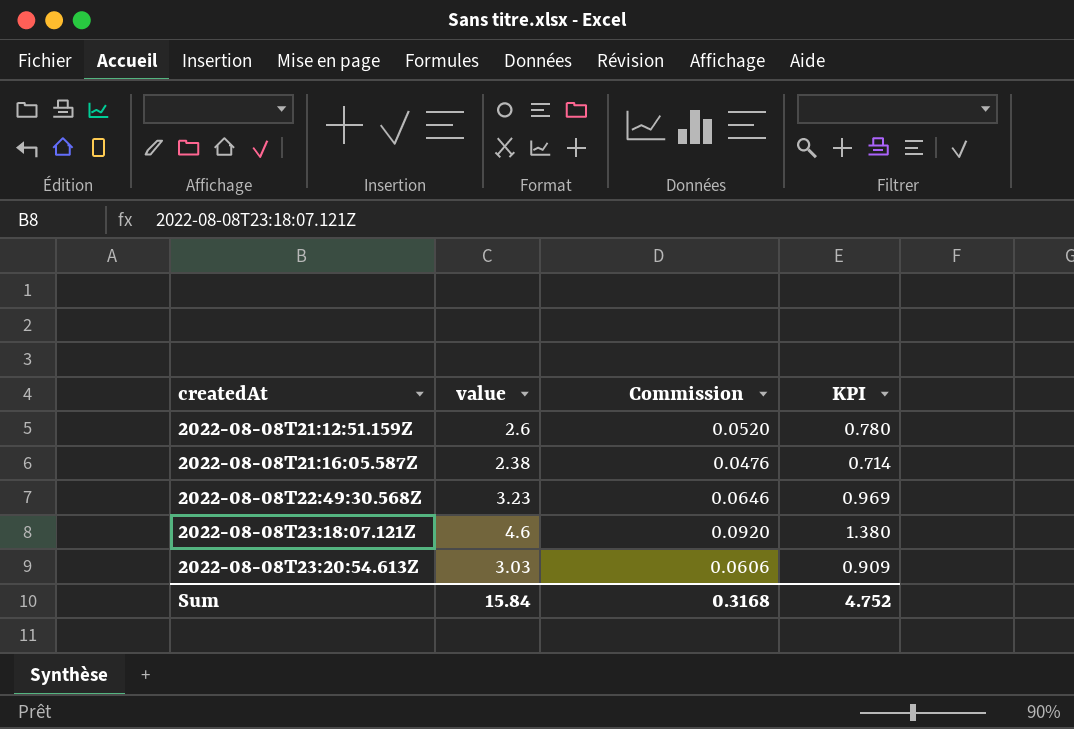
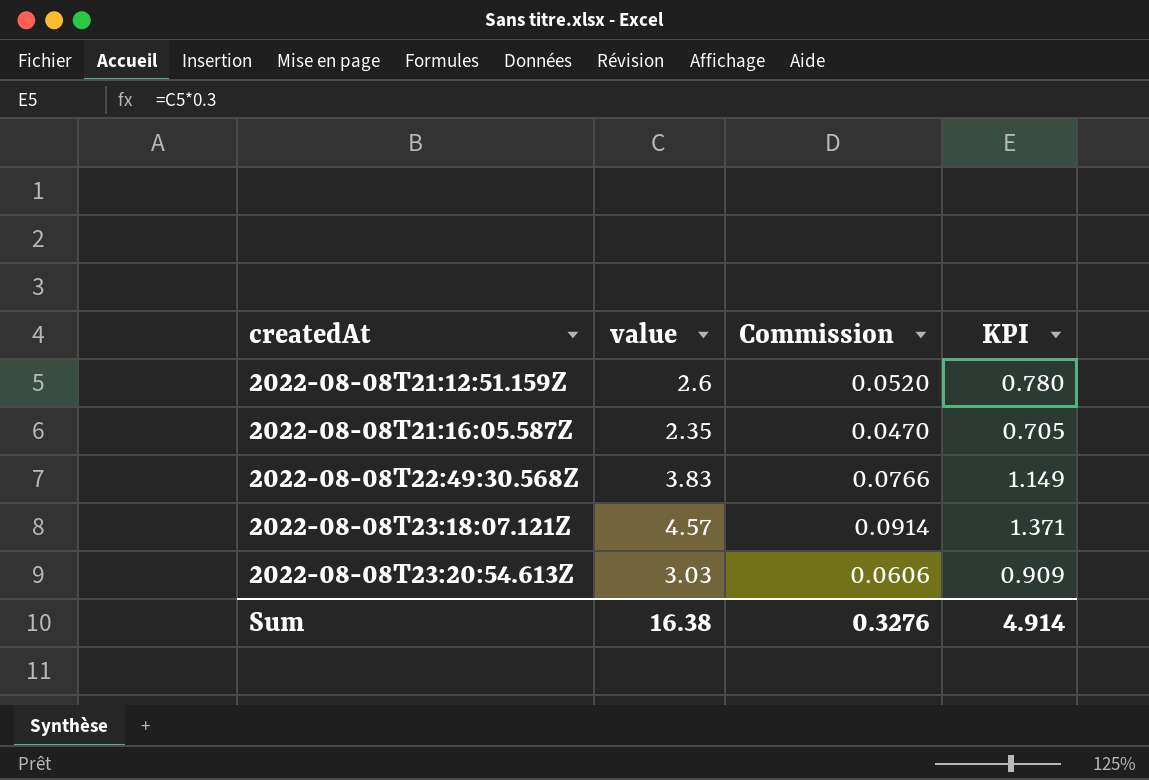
2022-08-08T21:16:05.587Z | value: 2.38 -> 2.35
2022-08-08T21:16:05.587Z | Commission: 0.0476 -> 0.0470
2022-08-08T21:16:05.587Z | KPI: 0.714 -> 0.705
2022-08-08T22:49:30.568Z | value: 3.23 -> 3.83
2022-08-08T22:49:30.568Z | Commission: 0.0646 -> 0.0766
2022-08-08T22:49:30.568Z | KPI: 0.969 -> 1.149
2022-08-08T23:18:07.121Z | value: 4.6 -> 4.57
2022-08-08T23:18:07.121Z | Commission: 0.0920 -> 0.0914
2022-08-08T23:18:07.121Z | KPI: 1.380 -> 1.371
Sum | value: 15.84 -> 16.38
Sum | Commission: 0.3168 -> 0.3276
Sum | KPI: 4.752 -> 4.914

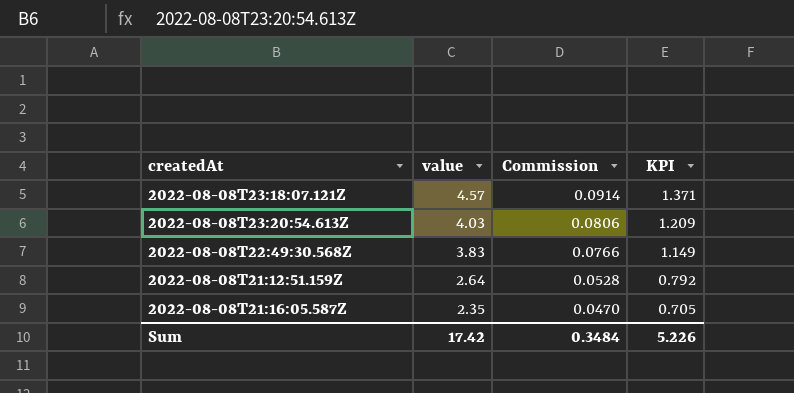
row order: createdAt ascending -> value descending
2022-08-08T23:20:54.613Z | value: 3.03 -> 4.03
2022-08-08T23:20:54.613Z | Commission: 0.0606 -> 0.0806
2022-08-08T23:20:54.613Z | KPI: 0.909 -> 1.209
2022-08-08T21:12:51.159Z | value: 2.6 -> 2.64
2022-08-08T21:12:51.159Z | Commission: 0.0520 -> 0.0528
2022-08-08T21:12:51.159Z | KPI: 0.780 -> 0.792
Sum | value: 16.38 -> 17.42
Sum | Commission: 0.3276 -> 0.3484
Sum | KPI: 4.914 -> 5.226

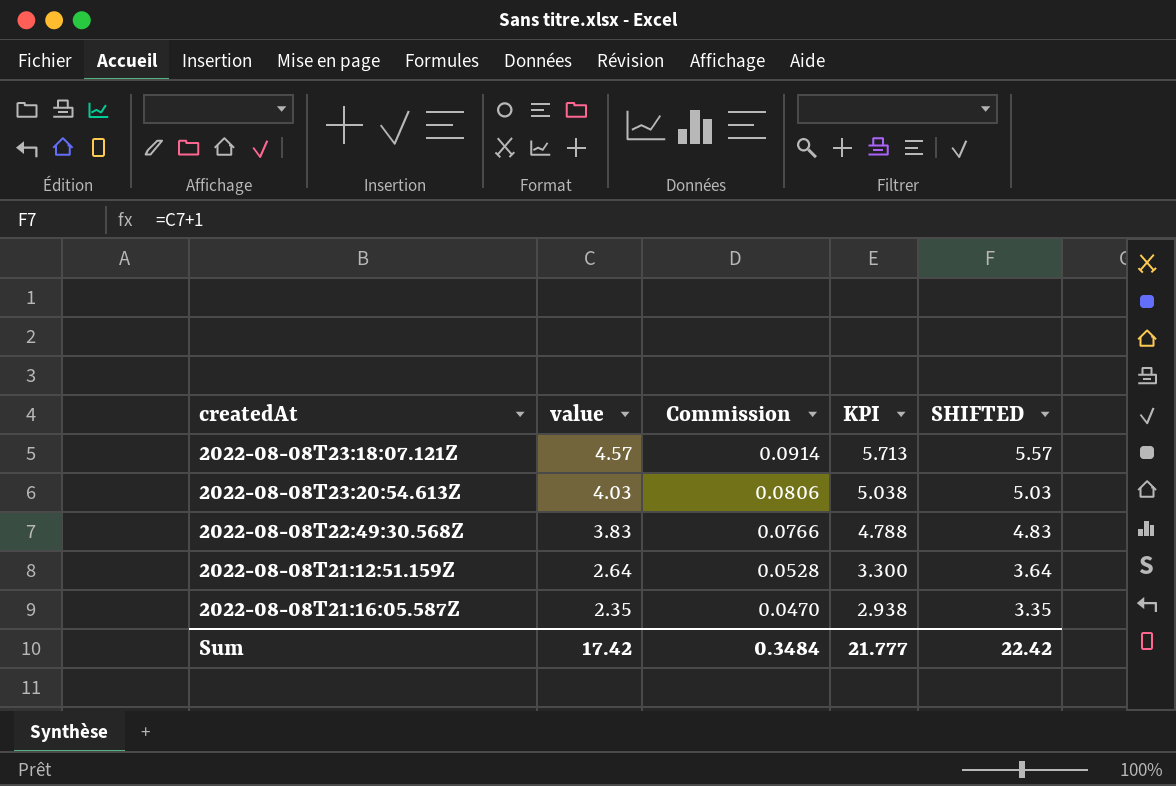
column KPI | formula: [value] * 0.3 -> [value] * 1.25
column SHIFTED | formula: none -> [value] + 1
Sum | KPI: 5.226 -> 21.777

